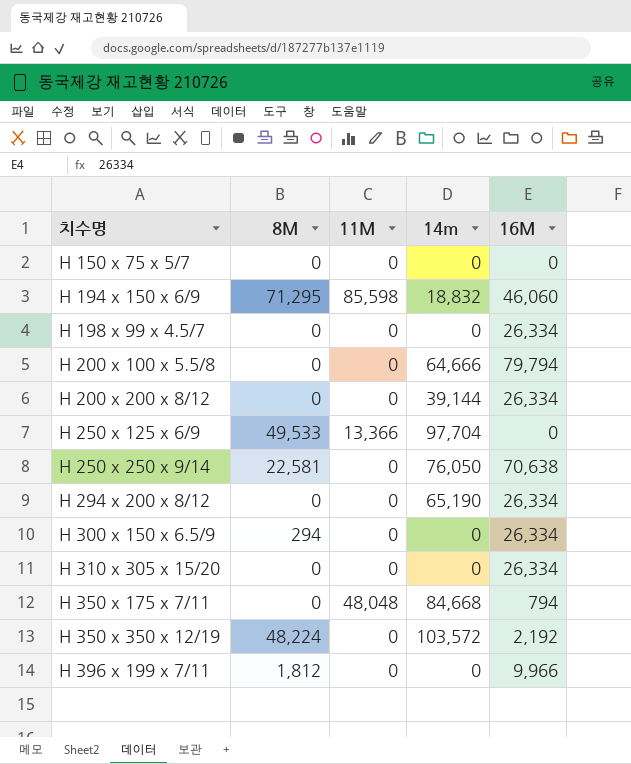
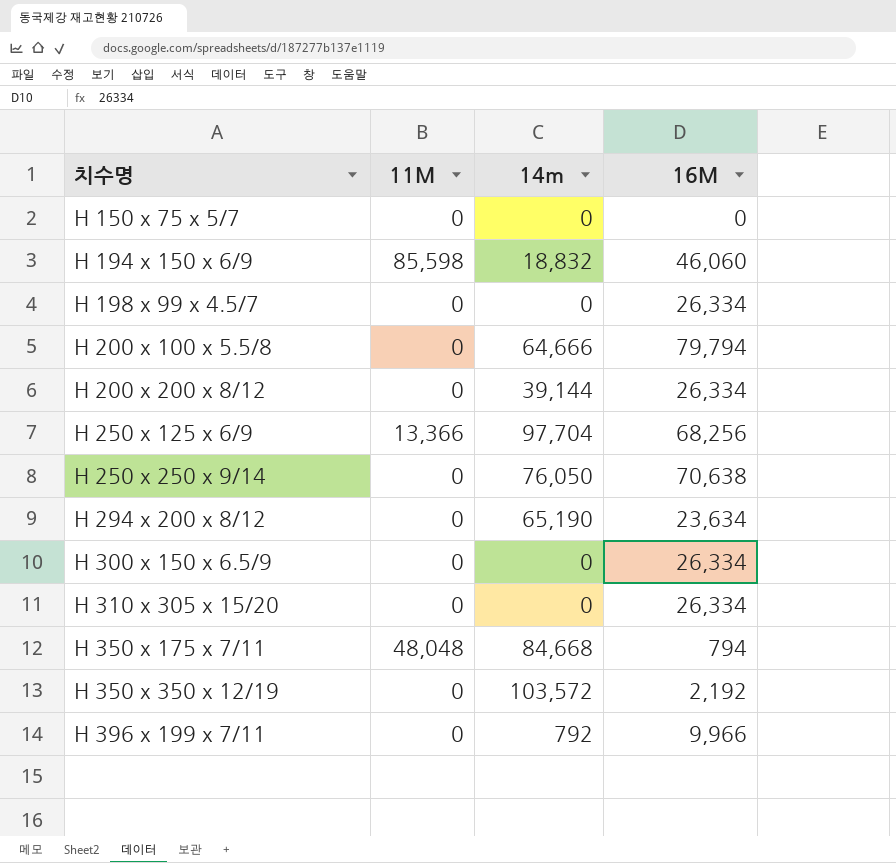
column 8M | position: 2 -> none
H 250 x 125 x 6/9 | 16M: 0 -> 68,256
H 294 x 200 x 8/12 | 16M: 26,334 -> 23,634
H 396 x 199 x 7/11 | 14m: 0 -> 792

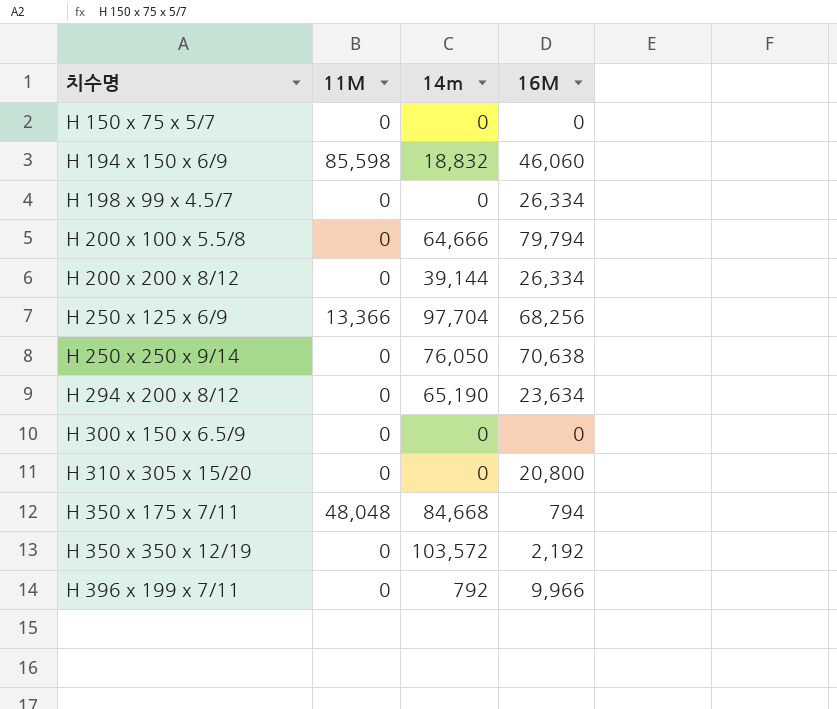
H 300 x 150 x 6.5/9 | 16M: 26,334 -> 0
H 310 x 305 x 15/20 | 16M: 26,334 -> 20,800

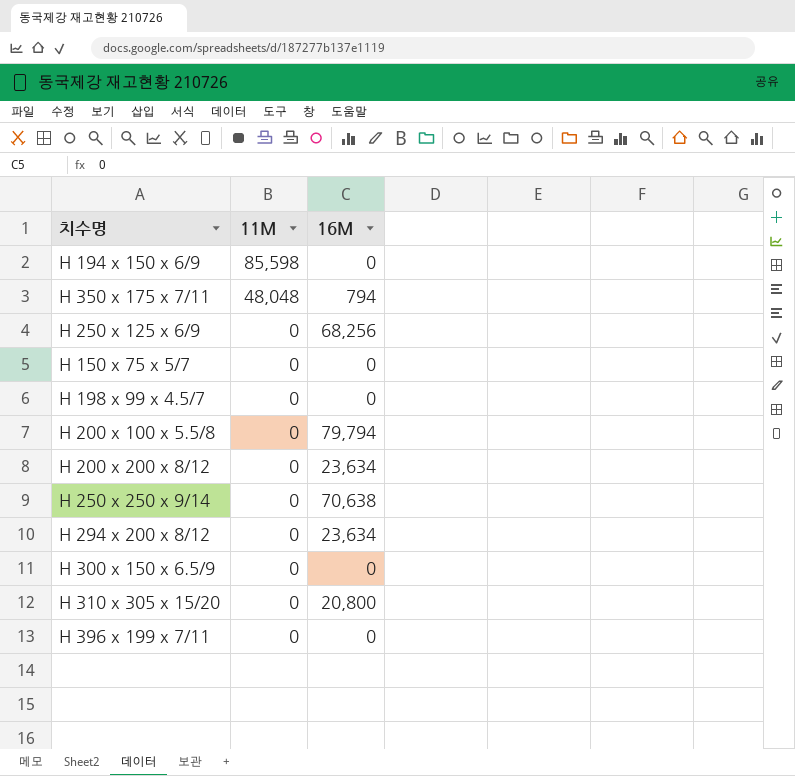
row order: 치수명 ascending -> 11M descending
column 14m | position: 3 -> none
row H 350 x 350 x 12/19: 0 | 103,572 | 2,192 -> none
H 194 x 150 x 6/9 | 16M: 46,060 -> 0
H 250 x 125 x 6/9 | 11M: 13,366 -> 0
H 198 x 99 x 4.5/7 | 16M: 26,334 -> 0
H 200 x 200 x 8/12 | 16M: 26,334 -> 23,634
H 396 x 199 x 7/11 | 16M: 9,966 -> 0

